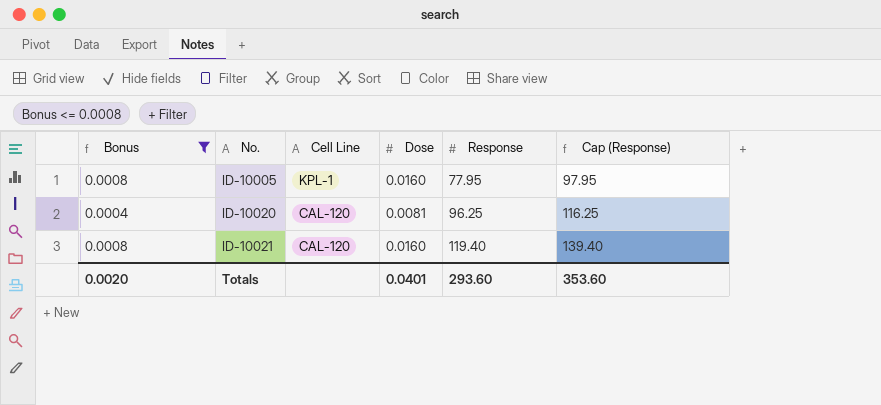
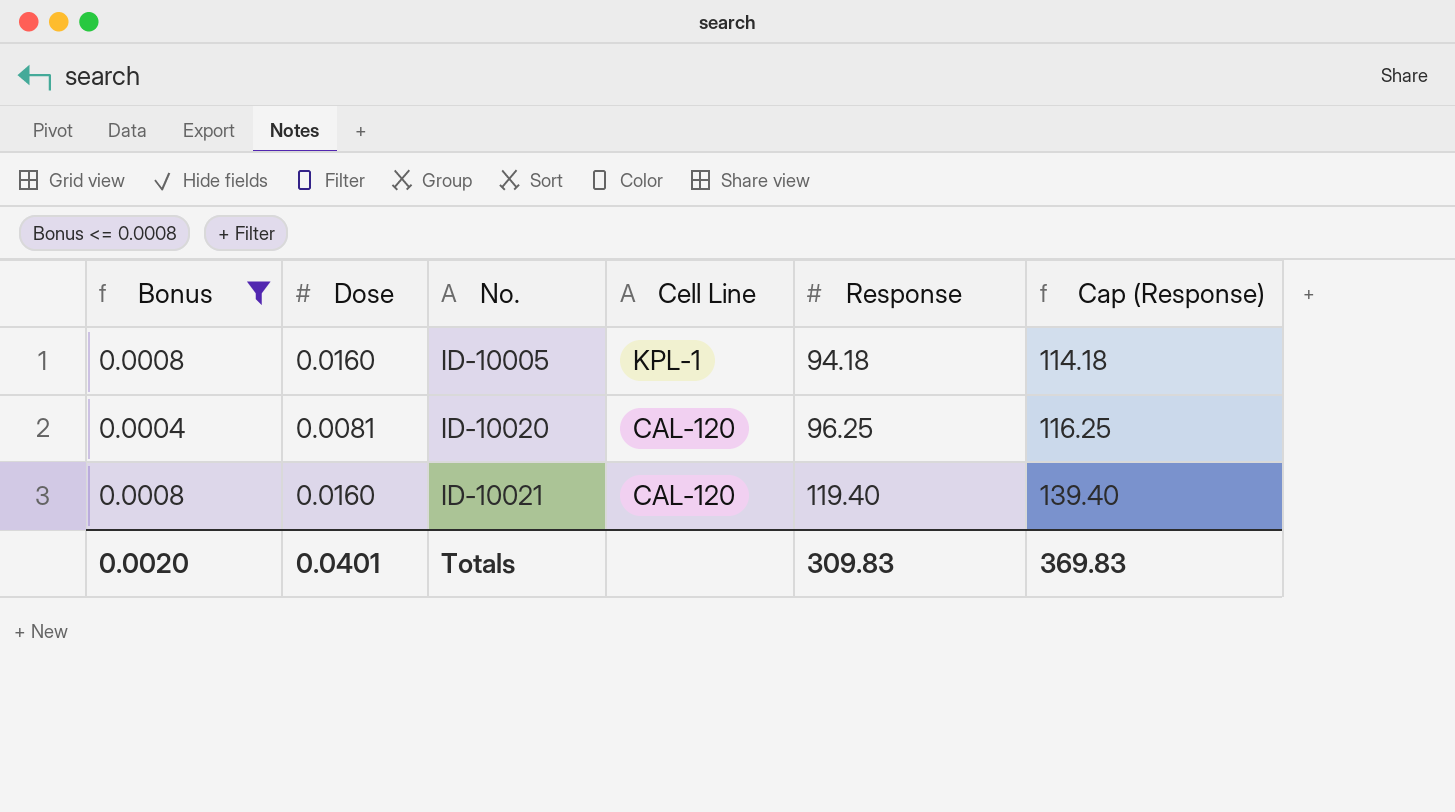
column Dose | position: 4 -> 2
ID-10005 | Response: 77.95 -> 94.18
ID-10005 | Cap (Response): 97.95 -> 114.18
Totals | Response: 293.60 -> 309.83
Totals | Cap (Response): 353.60 -> 369.83

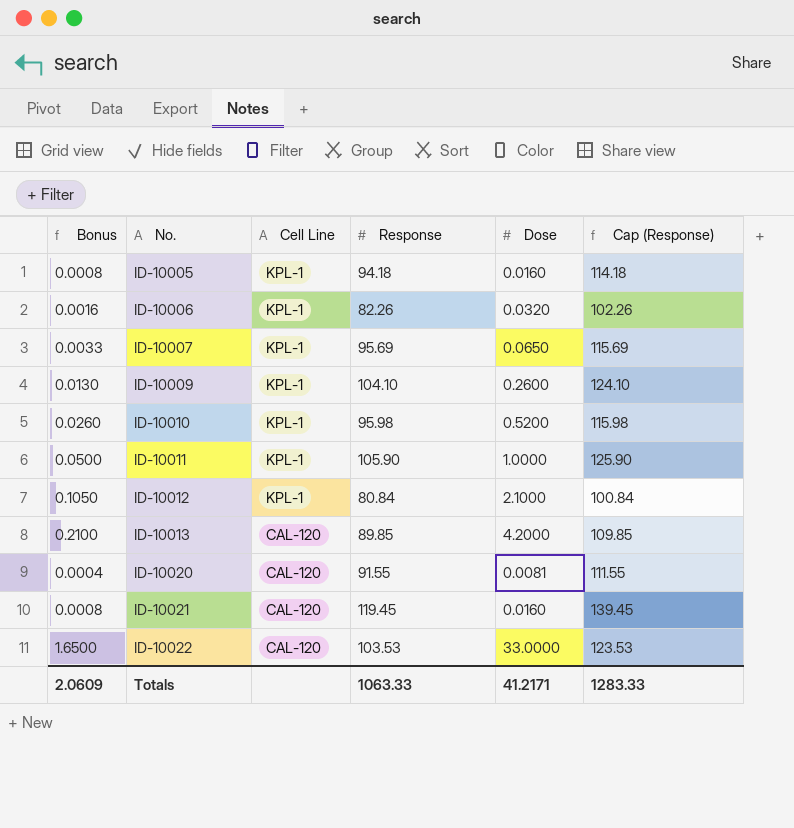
filter: Bonus <= 0.0008 -> none
column Dose | position: 2 -> 5
ID-10020 | Response: 96.25 -> 91.55
ID-10020 | Cap (Response): 116.25 -> 111.55
ID-10021 | Response: 119.40 -> 119.45
ID-10021 | Cap (Response): 139.40 -> 139.45
Totals | Bonus: 0.0020 -> 2.0609
Totals | Response: 309.83 -> 1063.33
Totals | Dose: 0.0401 -> 41.2171
Totals | Cap (Response): 369.83 -> 1283.33

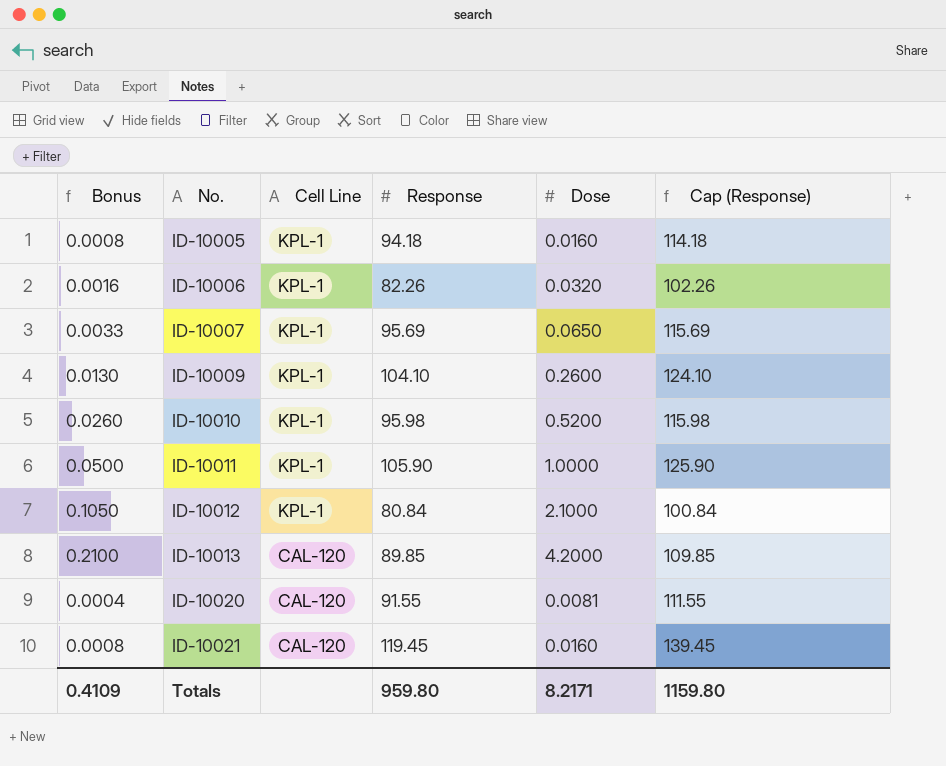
row ID-10022: 1.6500 | CAL-120 | 103.53 | 33.0000 | 123.53 -> none
Totals | Bonus: 2.0609 -> 0.4109
Totals | Response: 1063.33 -> 959.80
Totals | Dose: 41.2171 -> 8.2171
Totals | Cap (Response): 1283.33 -> 1159.80

